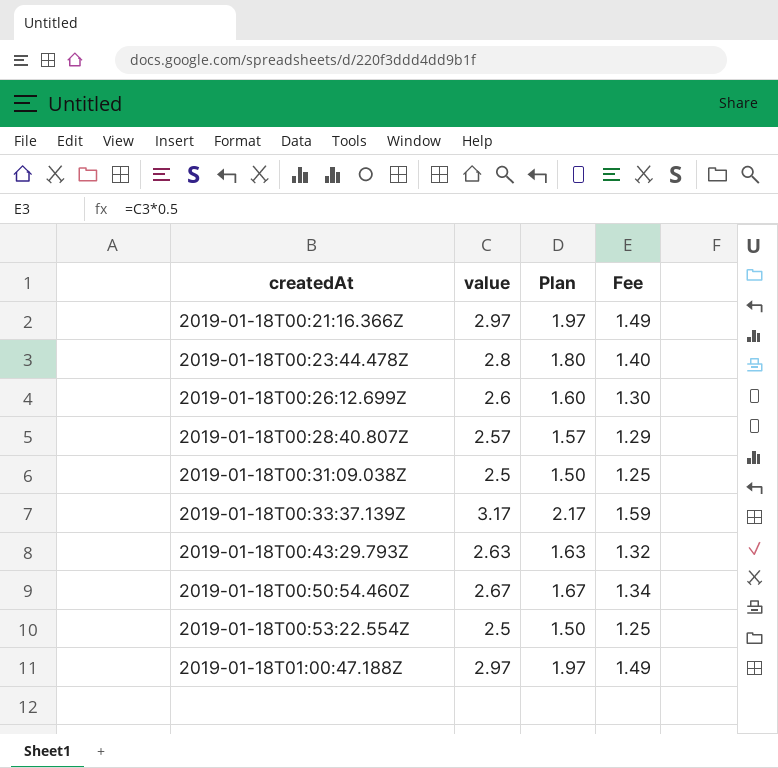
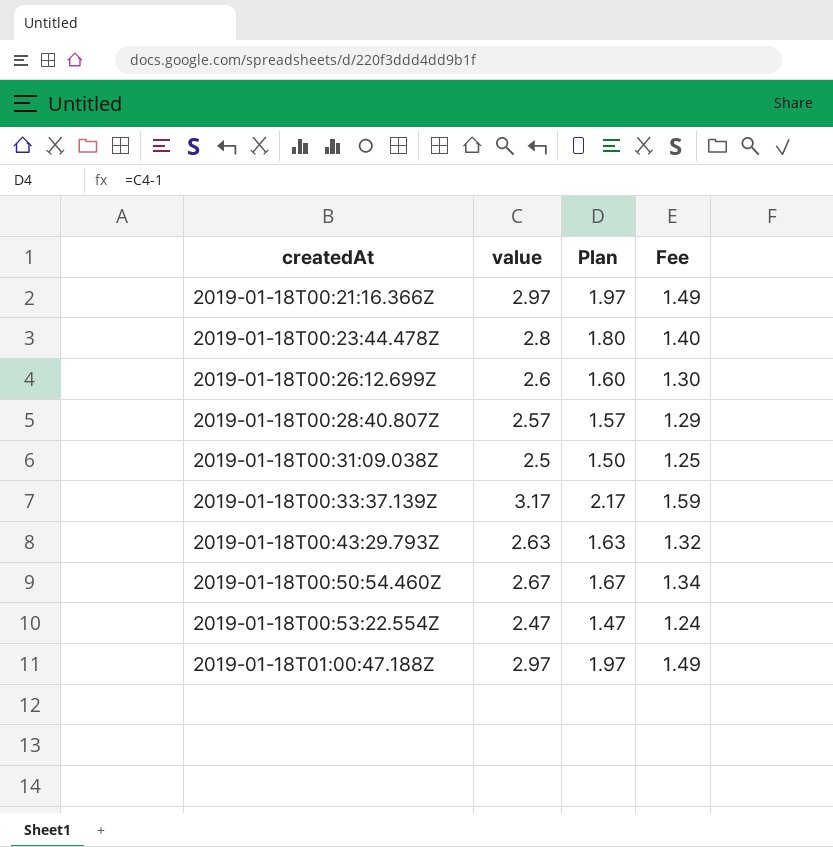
2019-01-18T00:53:22.554Z | value: 2.5 -> 2.47
2019-01-18T00:53:22.554Z | Plan: 1.50 -> 1.47
2019-01-18T00:53:22.554Z | Fee: 1.25 -> 1.24

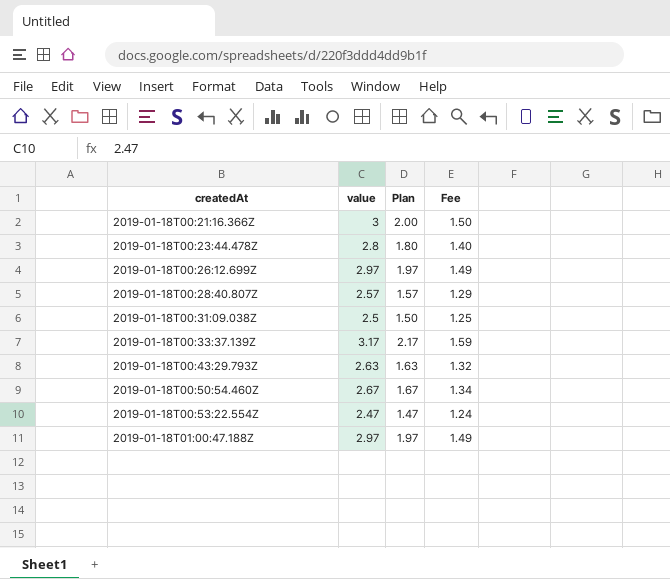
2019-01-18T00:21:16.366Z | value: 2.97 -> 3
2019-01-18T00:21:16.366Z | Plan: 1.97 -> 2.00
2019-01-18T00:21:16.366Z | Fee: 1.49 -> 1.50
2019-01-18T00:26:12.699Z | value: 2.6 -> 2.97
2019-01-18T00:26:12.699Z | Plan: 1.60 -> 1.97
2019-01-18T00:26:12.699Z | Fee: 1.30 -> 1.49

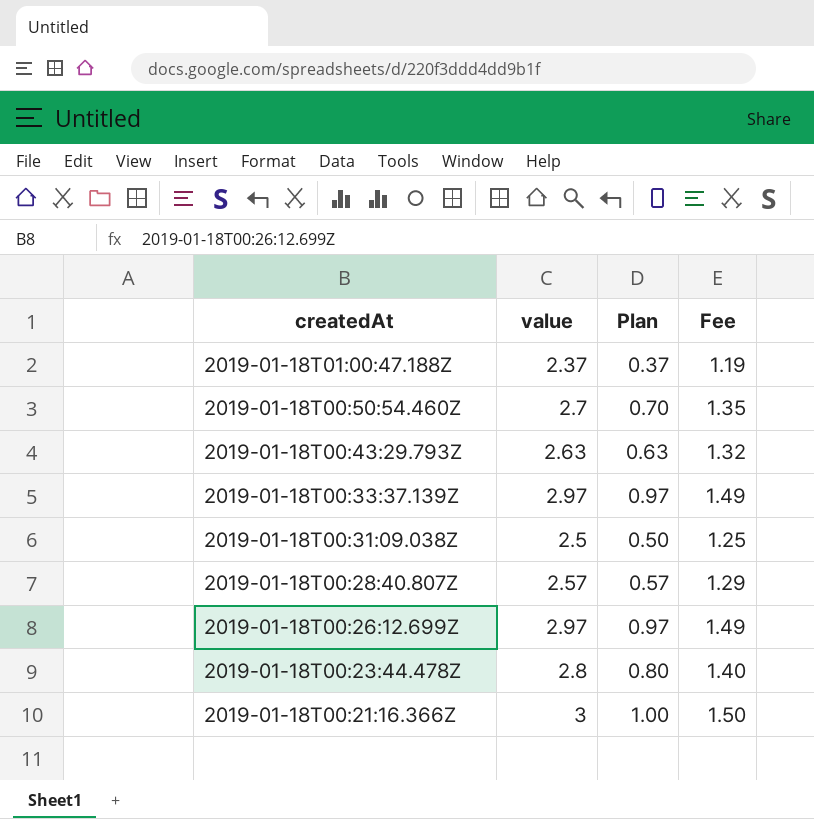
row order: createdAt ascending -> createdAt descending
column Plan | formula: [value] - 1 -> [value] - 2
row 2019-01-18T00:53:22.554Z: 2.47 | 1.47 | 1.24 -> none
2019-01-18T01:00:47.188Z | value: 2.97 -> 2.37
2019-01-18T01:00:47.188Z | Fee: 1.49 -> 1.19
2019-01-18T00:50:54.460Z | value: 2.67 -> 2.7
2019-01-18T00:50:54.460Z | Fee: 1.34 -> 1.35
2019-01-18T00:33:37.139Z | value: 3.17 -> 2.97
2019-01-18T00:33:37.139Z | Fee: 1.59 -> 1.49

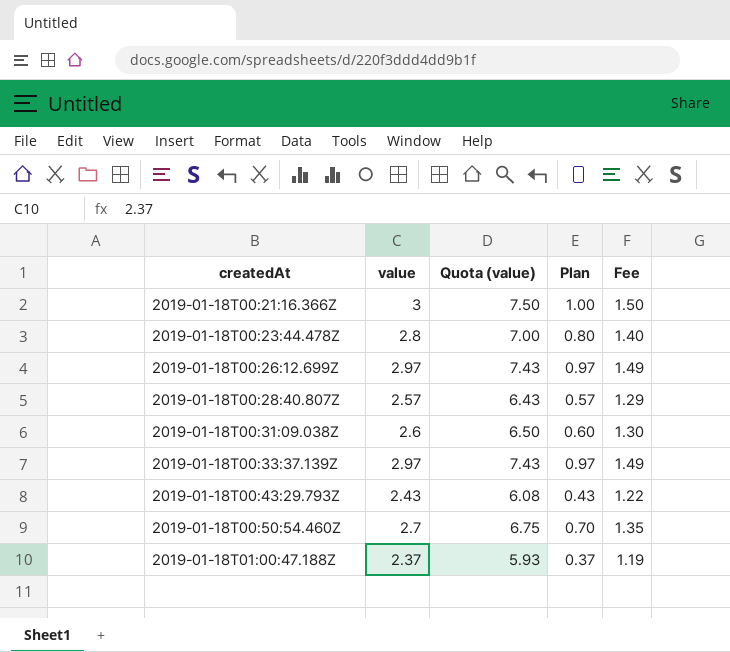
row order: createdAt descending -> createdAt ascending
column Quota (value) | formula: none -> [value] * 2.5
2019-01-18T00:31:09.038Z | value: 2.5 -> 2.6
2019-01-18T00:31:09.038Z | Plan: 0.50 -> 0.60
2019-01-18T00:31:09.038Z | Fee: 1.25 -> 1.30
2019-01-18T00:43:29.793Z | value: 2.63 -> 2.43
2019-01-18T00:43:29.793Z | Plan: 0.63 -> 0.43
2019-01-18T00:43:29.793Z | Fee: 1.32 -> 1.22

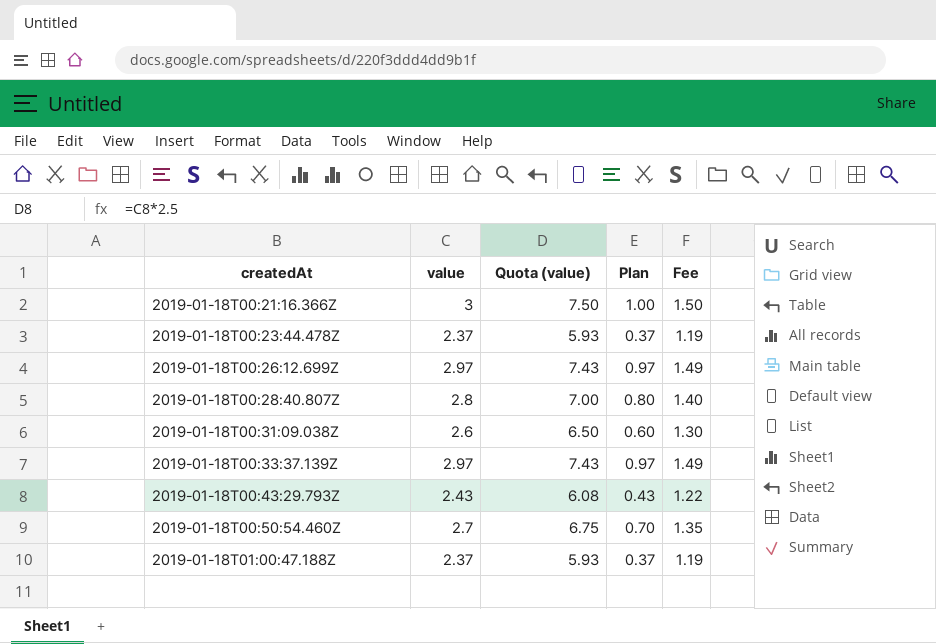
2019-01-18T00:23:44.478Z | value: 2.8 -> 2.37
2019-01-18T00:23:44.478Z | Quota (value): 7.00 -> 5.93
2019-01-18T00:23:44.478Z | Plan: 0.80 -> 0.37
2019-01-18T00:23:44.478Z | Fee: 1.40 -> 1.19
2019-01-18T00:28:40.807Z | value: 2.57 -> 2.8
2019-01-18T00:28:40.807Z | Quota (value): 6.43 -> 7.00
2019-01-18T00:28:40.807Z | Plan: 0.57 -> 0.80
2019-01-18T00:28:40.807Z | Fee: 1.29 -> 1.40

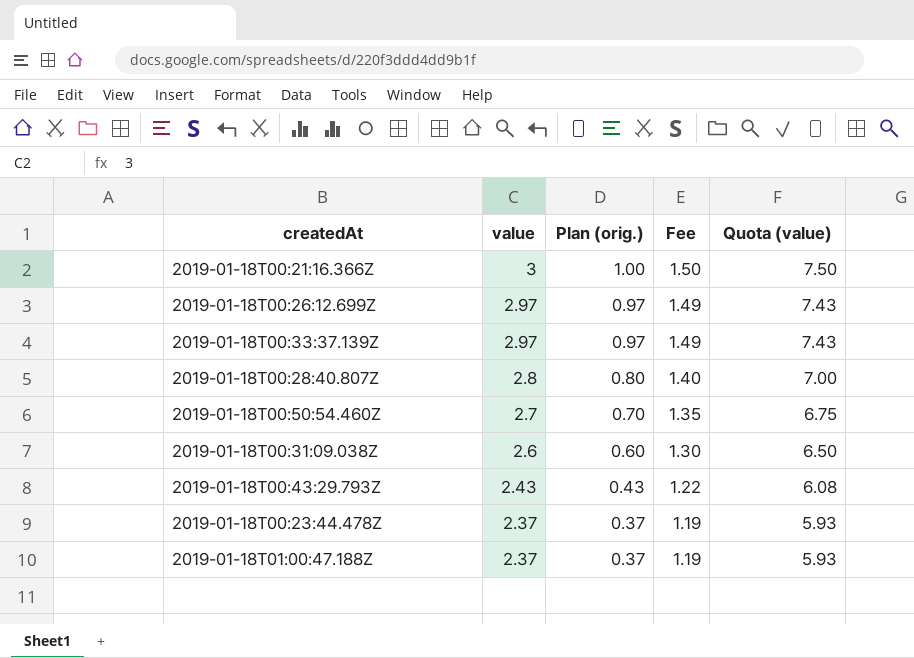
row order: createdAt ascending -> value descending
column name: Plan -> Plan (orig.)
column Quota (value) | position: 3 -> 5

